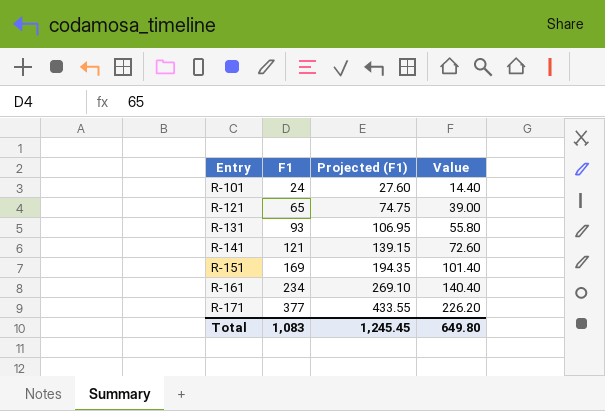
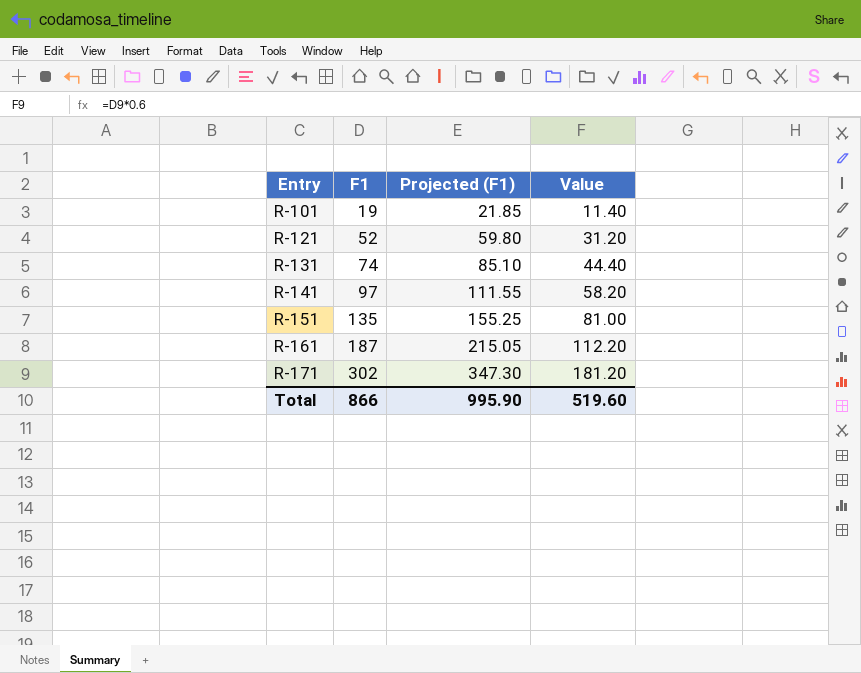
R-101 | F1: 24 -> 19
R-101 | Projected (F1): 27.60 -> 21.85
R-101 | Value: 14.40 -> 11.40
R-121 | F1: 65 -> 52
R-121 | Projected (F1): 74.75 -> 59.80
R-121 | Value: 39.00 -> 31.20
R-131 | F1: 93 -> 74
R-131 | Projected (F1): 106.95 -> 85.10
R-131 | Value: 55.80 -> 44.40
R-141 | F1: 121 -> 97
R-141 | Projected (F1): 139.15 -> 111.55
R-141 | Value: 72.60 -> 58.20
R-151 | F1: 169 -> 135
R-151 | Projected (F1): 194.35 -> 155.25
R-151 | Value: 101.40 -> 81.00
R-161 | F1: 234 -> 187
R-161 | Projected (F1): 269.10 -> 215.05
R-161 | Value: 140.40 -> 112.20
R-171 | F1: 377 -> 302
R-171 | Projected (F1): 433.55 -> 347.30
R-171 | Value: 226.20 -> 181.20
Total | F1: 1,083 -> 866
Total | Projected (F1): 1,245.45 -> 995.90
Total | Value: 649.80 -> 519.60

